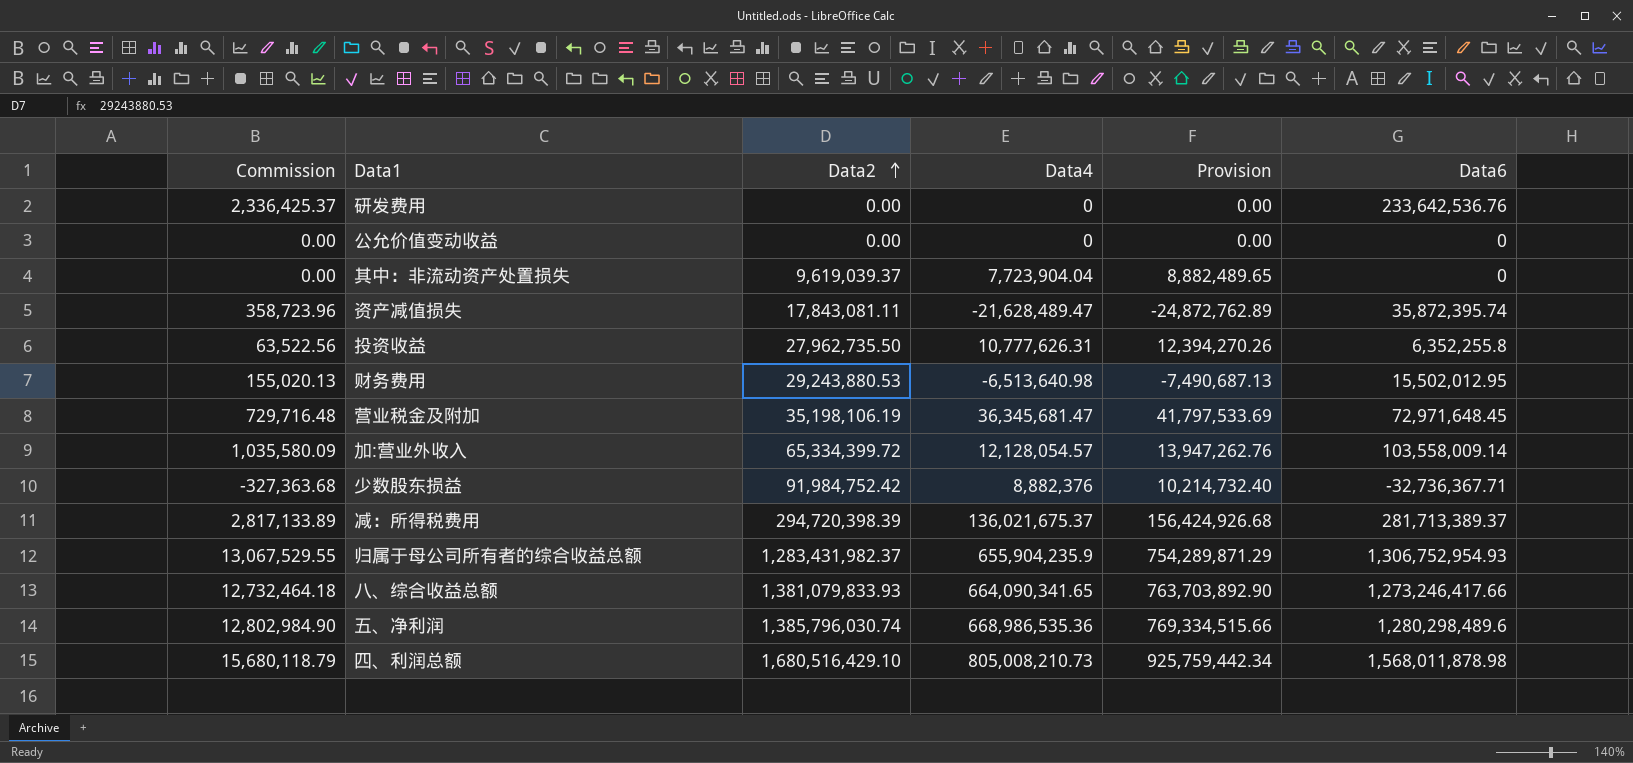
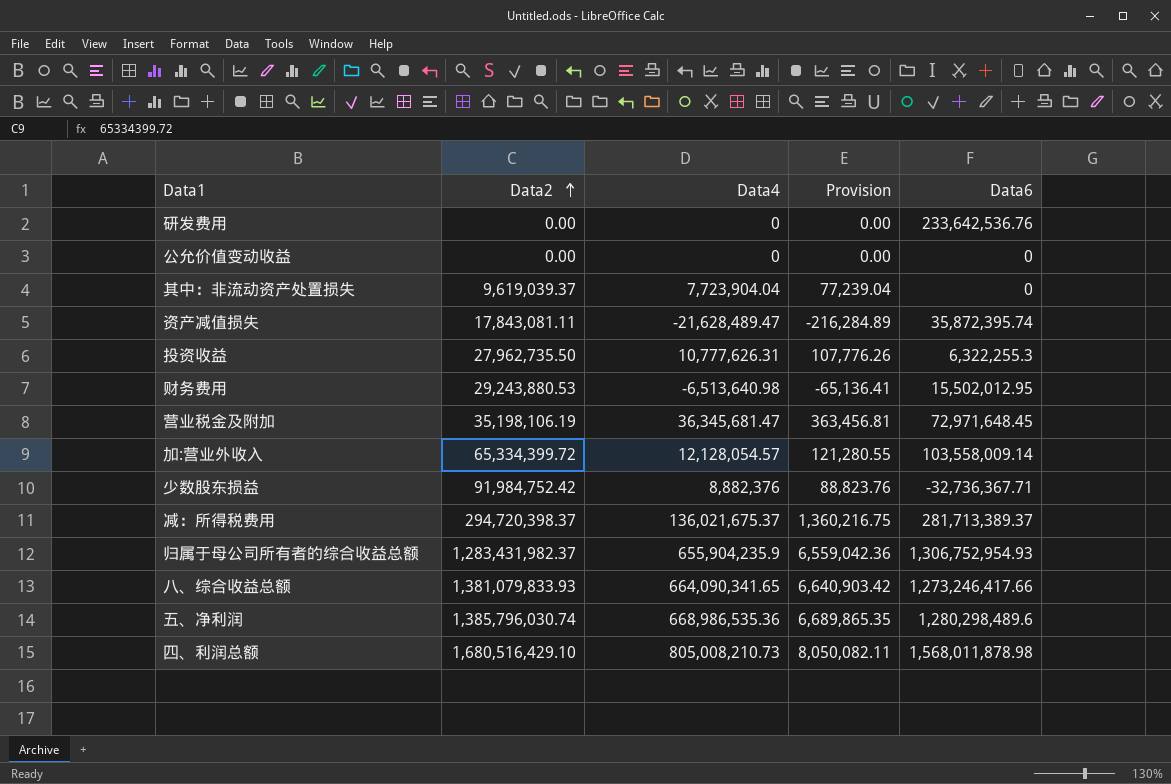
column Commission | formula: [Data6] * 0.01 -> none
column Provision | formula: [Data4] * 1.15 -> [Data4] * 0.01
投资收益 | Data6: 6,352,255.8 -> 6,322,255.3
减：所得税费用 | Data2: 294,720,398.39 -> 294,720,398.37

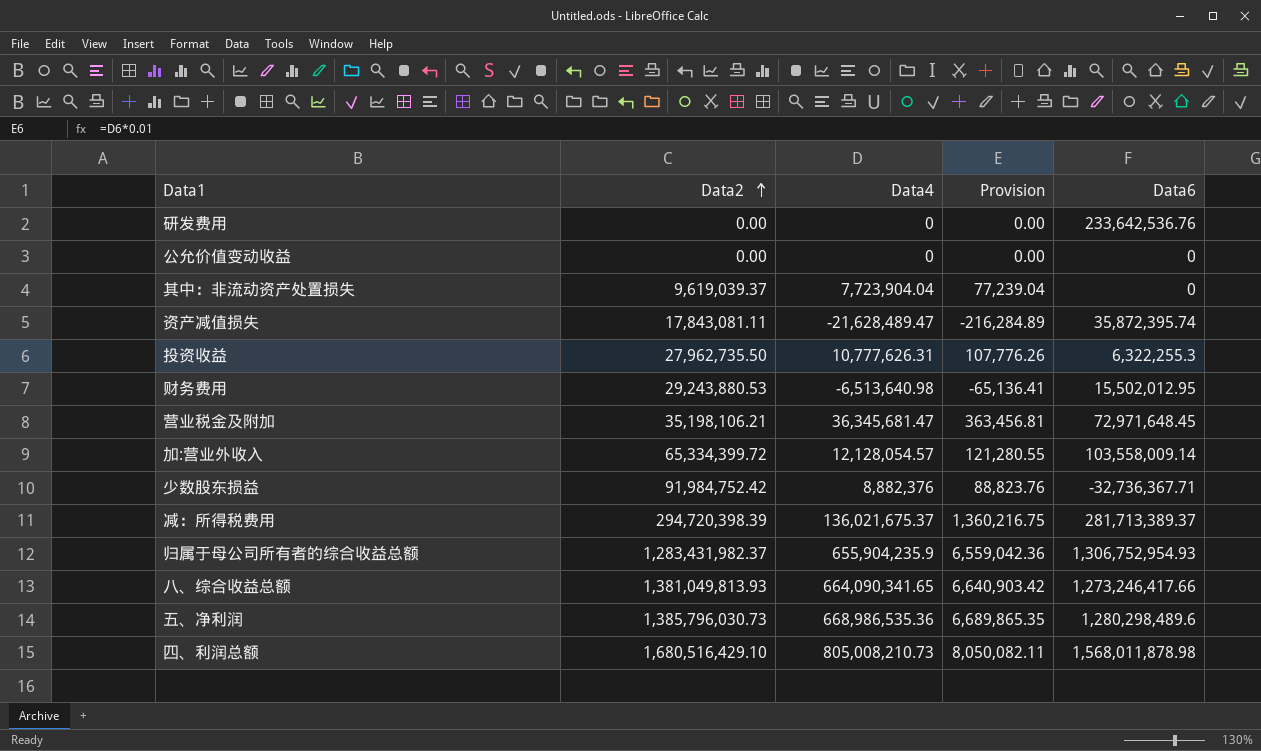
营业税金及附加 | Data2: 35,198,106.19 -> 35,198,106.21
减：所得税费用 | Data2: 294,720,398.37 -> 294,720,398.39
八、综合收益总额 | Data2: 1,381,079,833.93 -> 1,381,049,813.93
五、净利润 | Data2: 1,385,796,030.74 -> 1,385,796,030.73

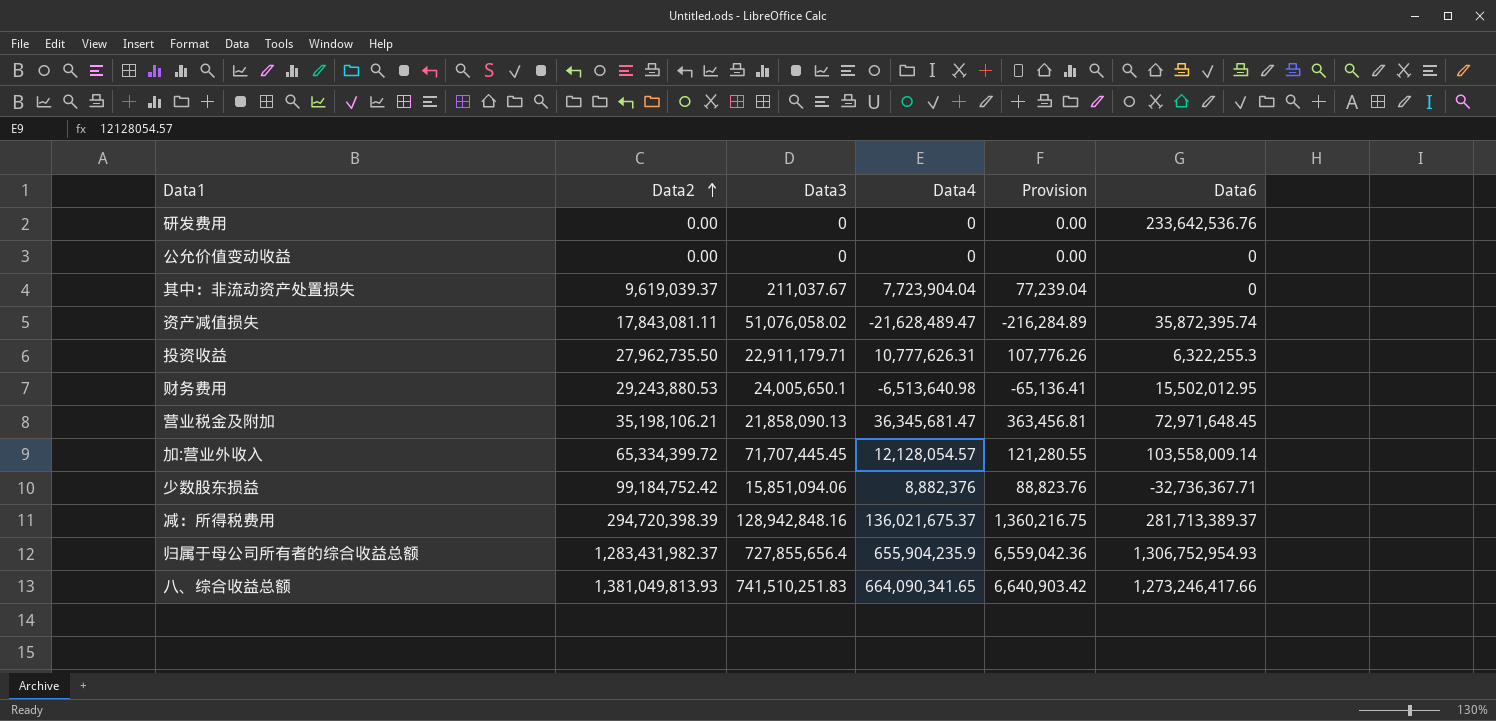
column Data3 | position: none -> 3
row 五、净利润: 1,385,796,030.73 | 668,986,535.36 | 6,689,865.35 | 1,280,298,489.6 -> none
row 四、利润总额: 1,680,516,429.10 | 805,008,210.73 | 8,050,082.11 | 1,568,011,878.98 -> none
少数股东损益 | Data2: 91,984,752.42 -> 99,184,752.42

